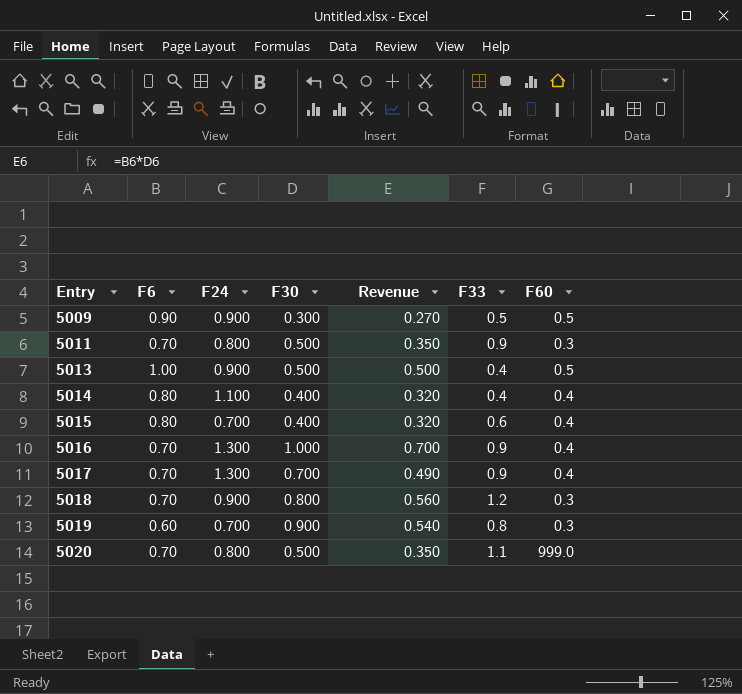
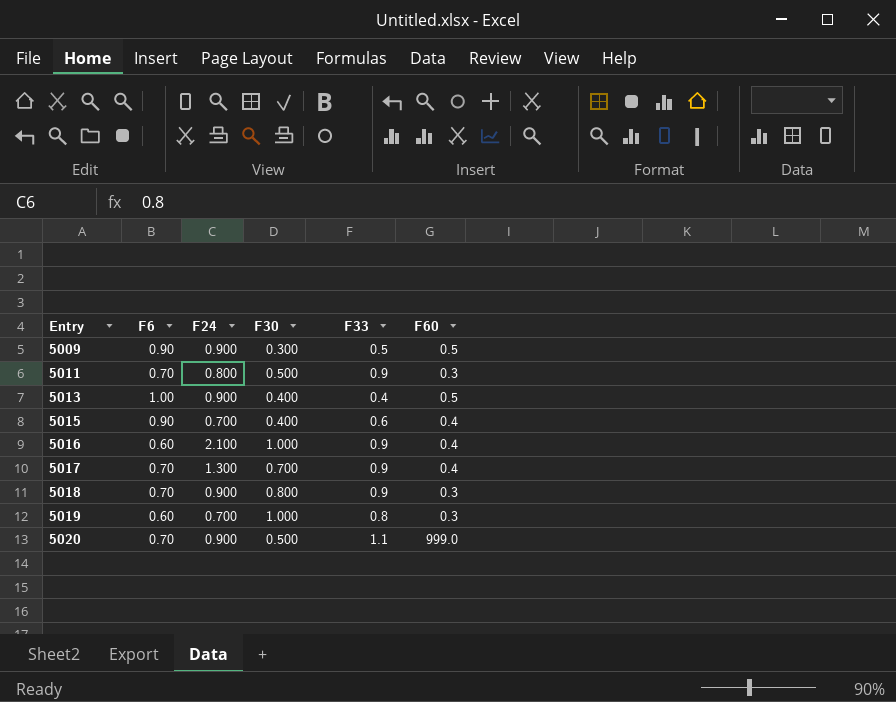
column Revenue | formula: [F6] * [F30] -> none
row 5014: 0.80 | 1.100 | 0.400 | 0.320 | 0.4 | 0.4 -> none
5013 | F30: 0.500 -> 0.400
5015 | F6: 0.80 -> 0.90
5016 | F6: 0.70 -> 0.60
5016 | F24: 1.300 -> 2.100
5018 | F33: 1.2 -> 0.9
5019 | F30: 0.900 -> 1.000
5020 | F24: 0.800 -> 0.900

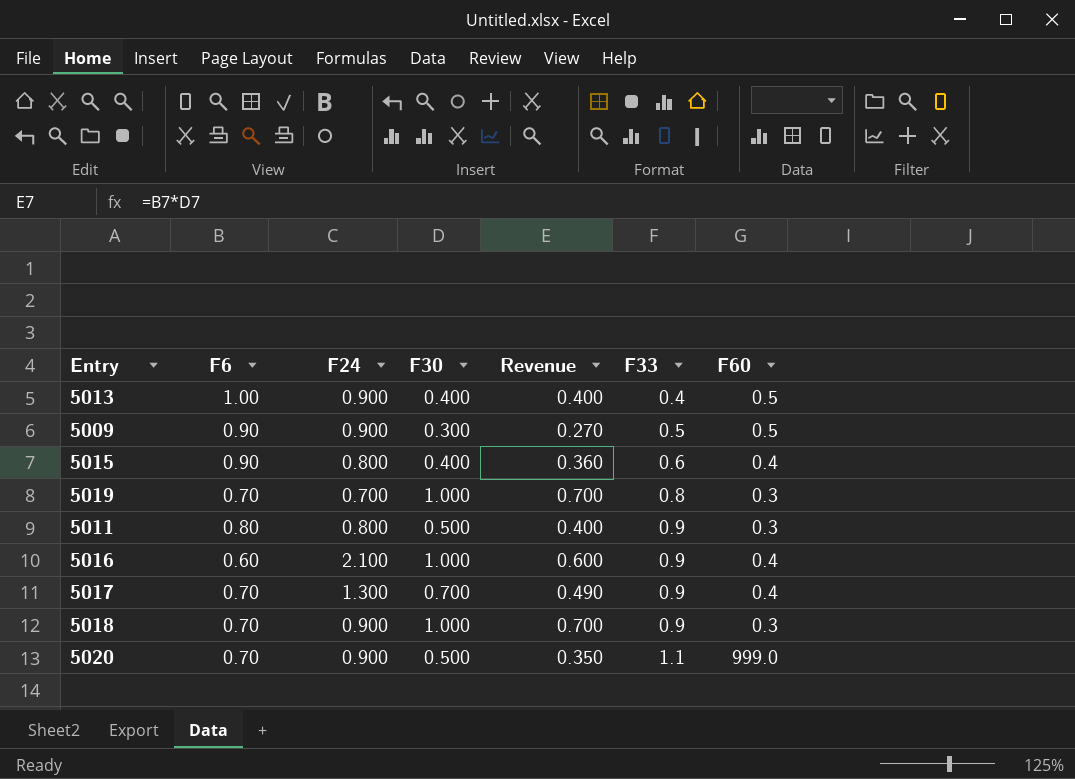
row order: Entry ascending -> F33 ascending
column Revenue | formula: none -> [F6] * [F30]
5015 | F24: 0.700 -> 0.800
5019 | F6: 0.60 -> 0.70
5011 | F6: 0.70 -> 0.80
5018 | F30: 0.800 -> 1.000

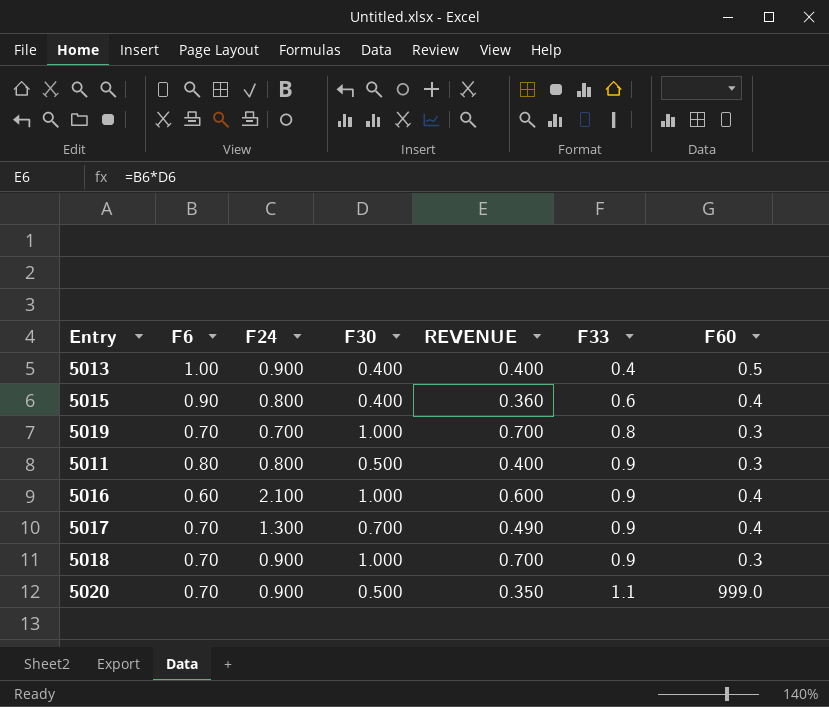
column name: Revenue -> REVENUE
row 5009: 0.90 | 0.900 | 0.300 | 0.270 | 0.5 | 0.5 -> none

